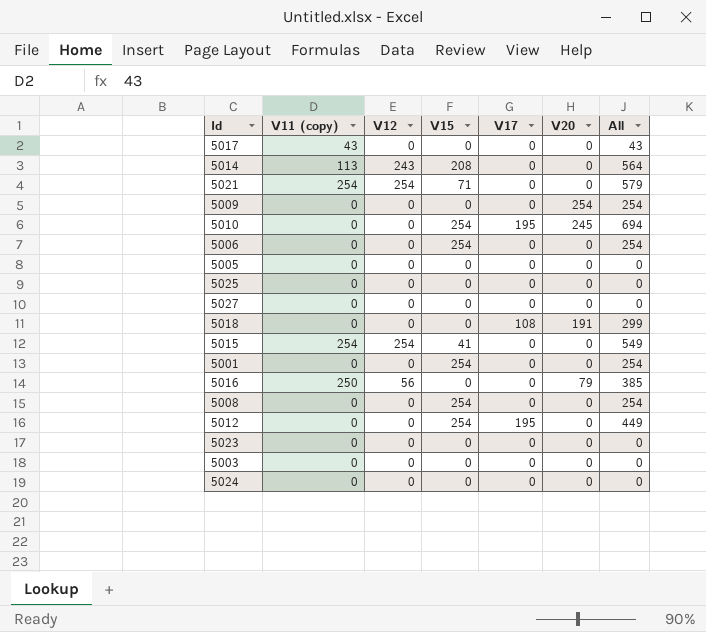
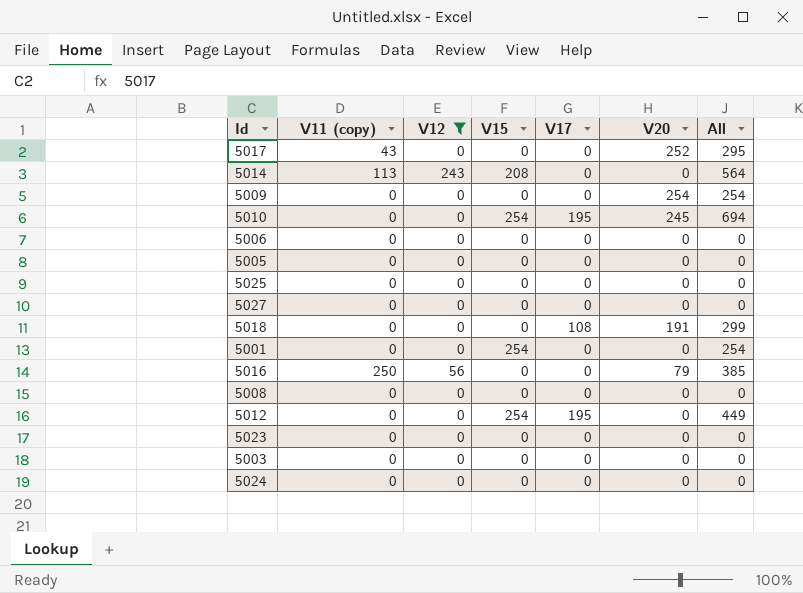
filter: none -> V12 != 254
5017 | V20: 0 -> 252
5017 | All: 43 -> 295
5006 | V15: 254 -> 0
5006 | All: 254 -> 0
5008 | V15: 254 -> 0
5008 | All: 254 -> 0

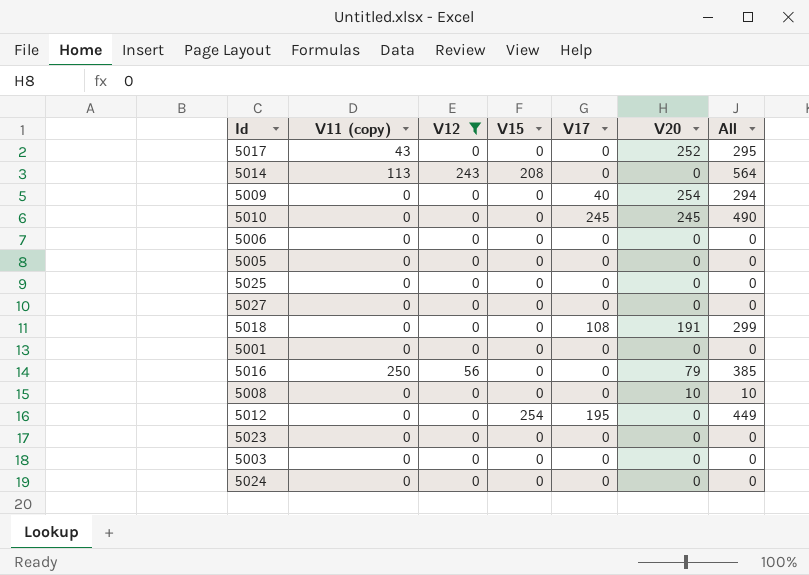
5009 | V17: 0 -> 40
5009 | All: 254 -> 294
5010 | V15: 254 -> 0
5010 | V17: 195 -> 245
5010 | All: 694 -> 490
5001 | V15: 254 -> 0
5001 | All: 254 -> 0
5008 | V20: 0 -> 10
5008 | All: 0 -> 10

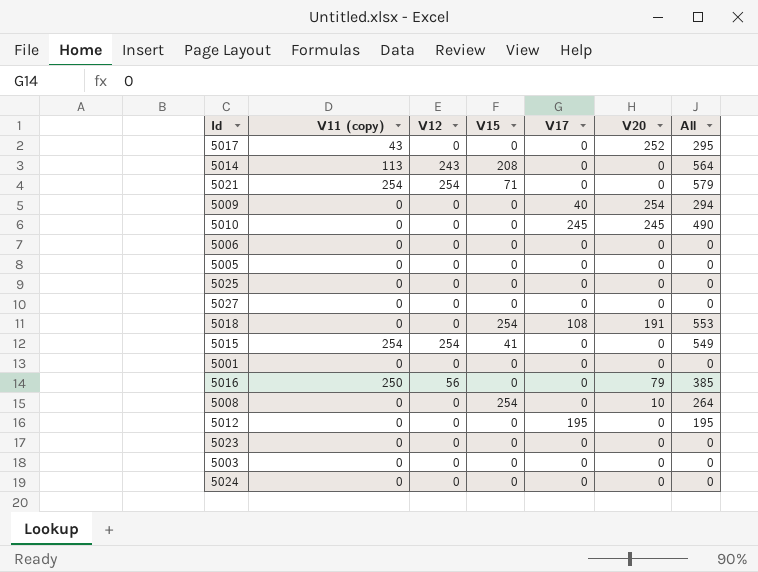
filter: V12 != 254 -> none
5018 | V15: 0 -> 254
5018 | All: 299 -> 553
5008 | V15: 0 -> 254
5008 | All: 10 -> 264
5012 | V15: 254 -> 0
5012 | All: 449 -> 195

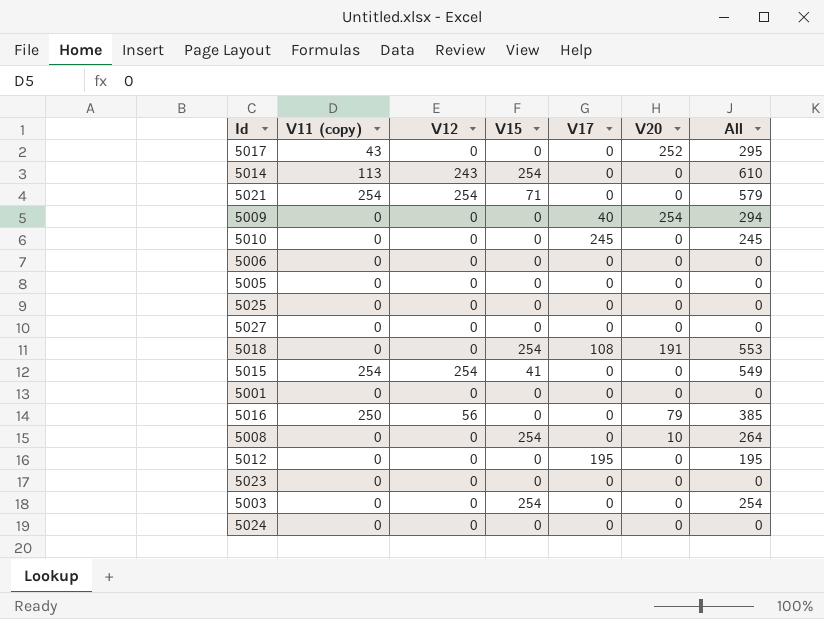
5014 | V15: 208 -> 254
5014 | All: 564 -> 610
5010 | V20: 245 -> 0
5010 | All: 490 -> 245
5003 | V15: 0 -> 254
5003 | All: 0 -> 254

